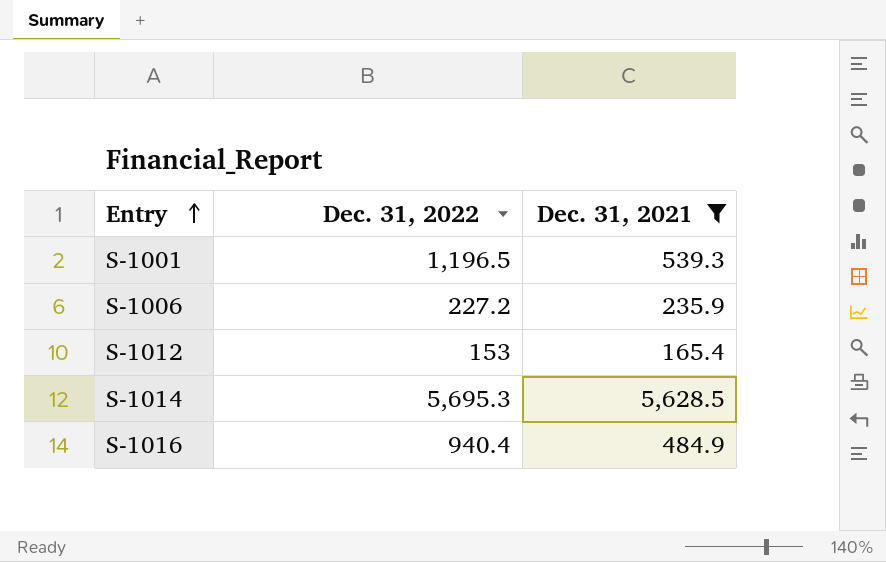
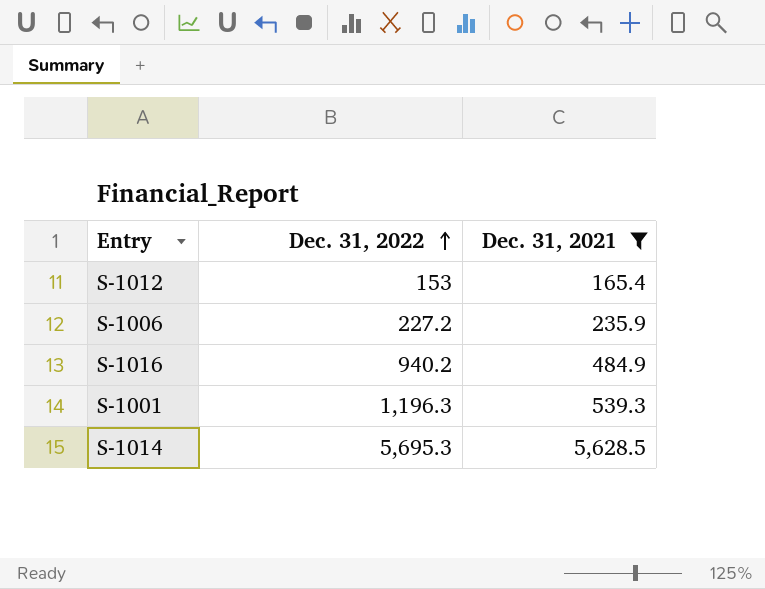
row order: Entry ascending -> Dec. 31, 2022 ascending
S-1016 | Dec. 31, 2022: 940.4 -> 940.2
S-1001 | Dec. 31, 2022: 1,196.5 -> 1,196.3

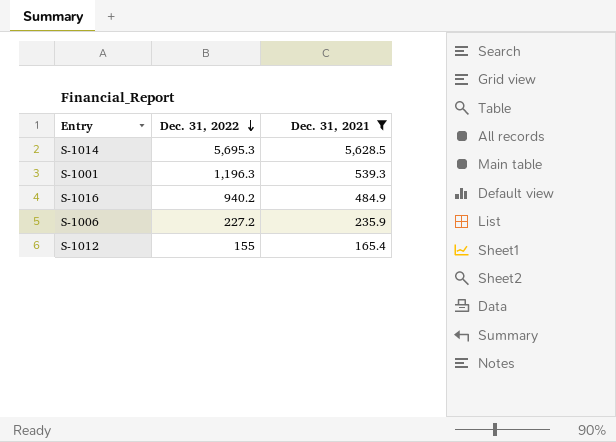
row order: Dec. 31, 2022 ascending -> Dec. 31, 2022 descending
S-1012 | Dec. 31, 2022: 153 -> 155

